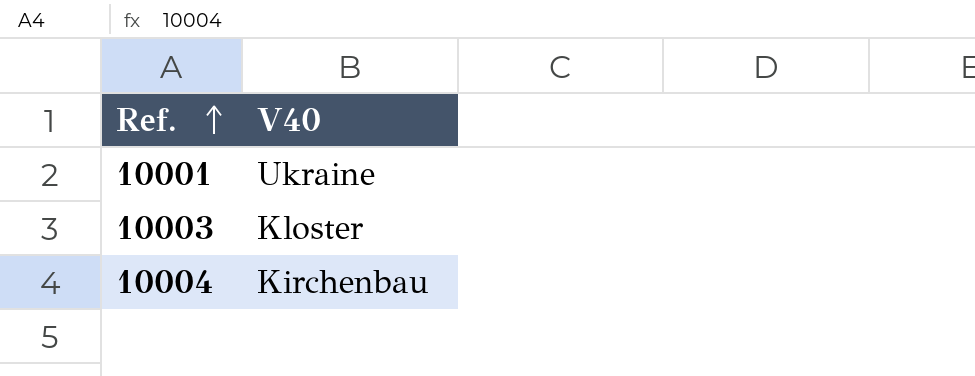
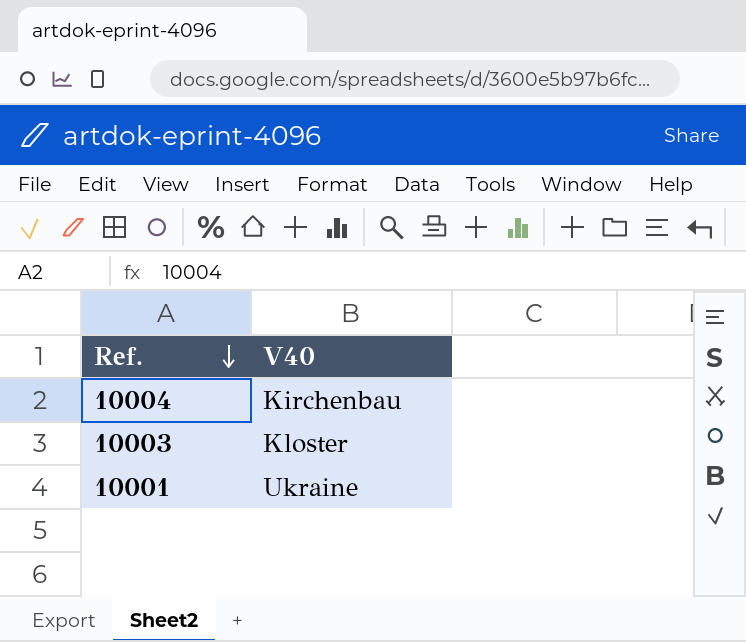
row order: Ref. ascending -> Ref. descending

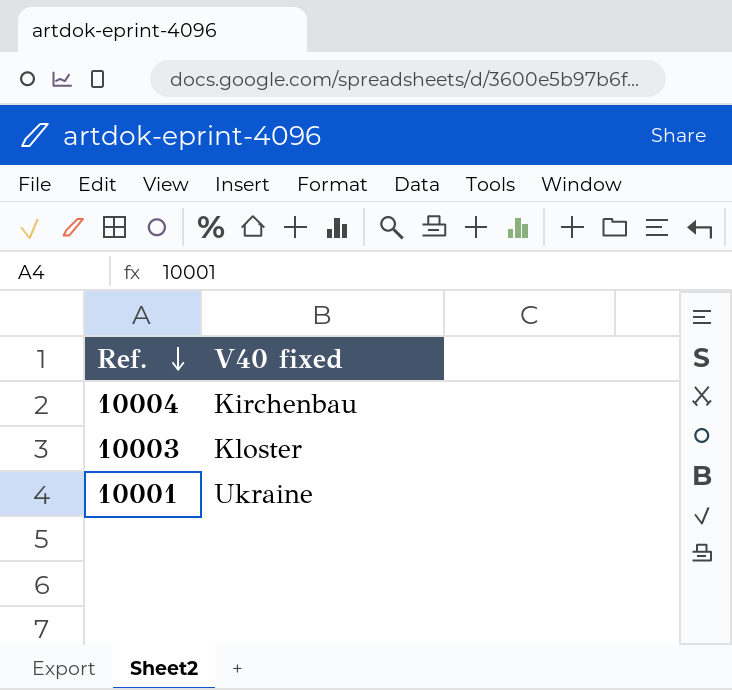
column name: V40 -> V40 fixed

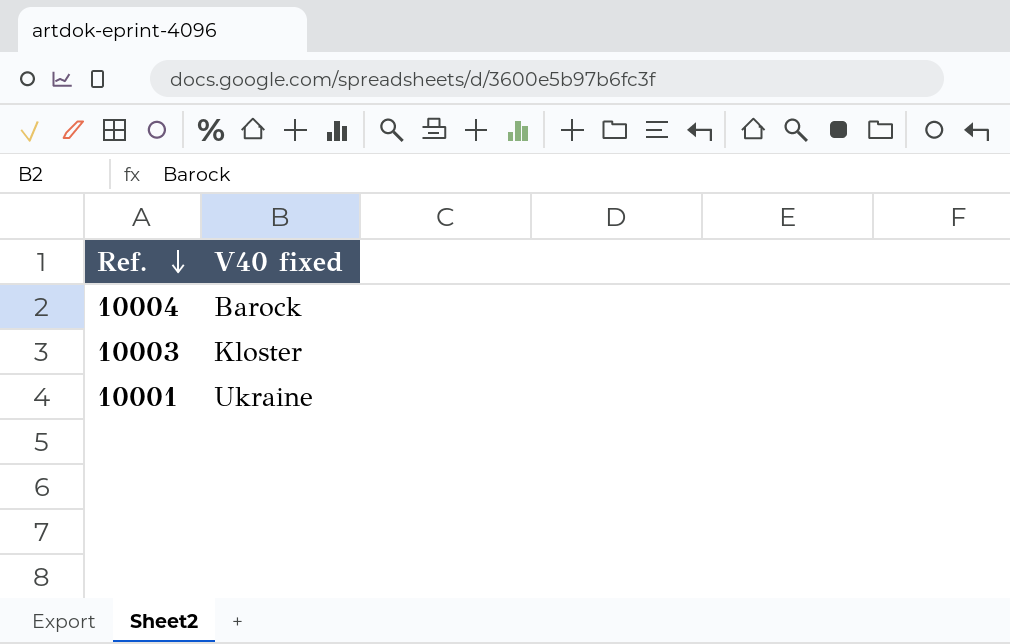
10004 | V40 fixed: Kirchenbau -> Barock

